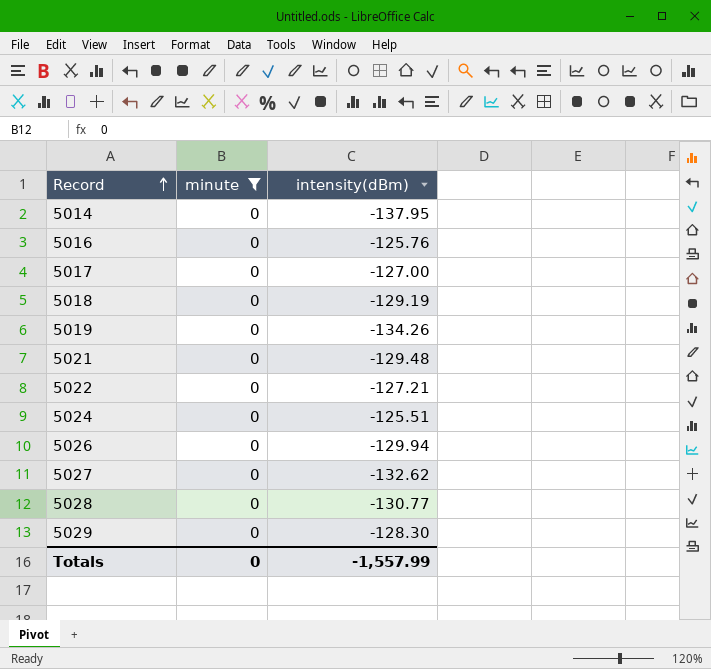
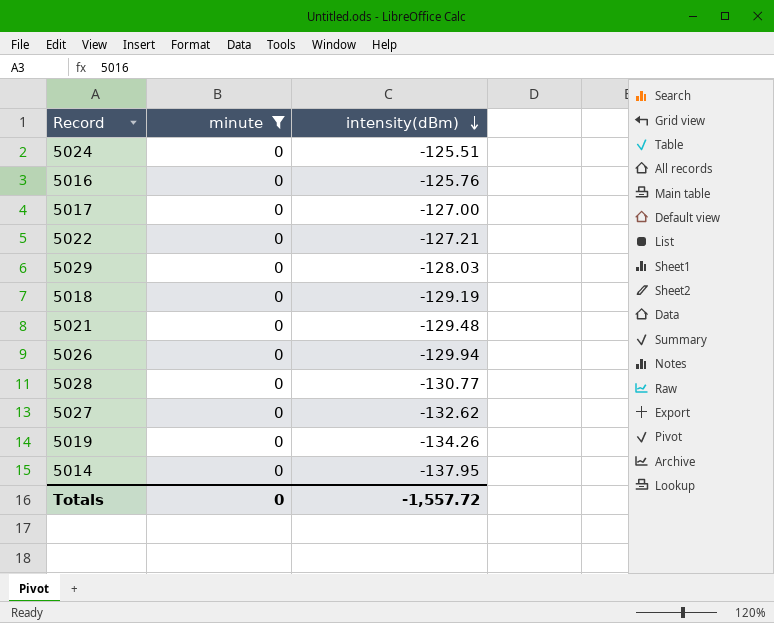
row order: Record ascending -> intensity(dBm) descending
5029 | intensity(dBm): -128.30 -> -128.03
Totals | intensity(dBm): -1,557.99 -> -1,557.72

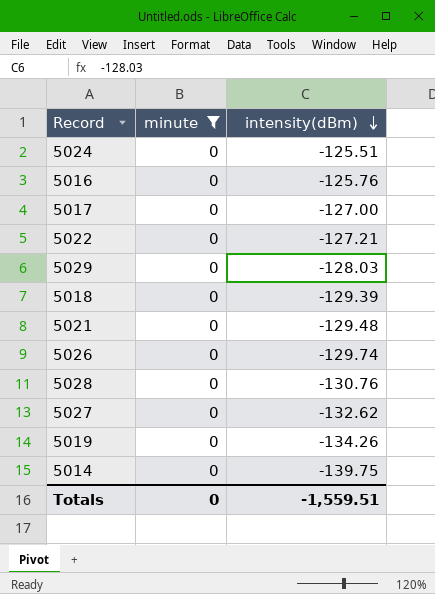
5018 | intensity(dBm): -129.19 -> -129.39
5026 | intensity(dBm): -129.94 -> -129.74
5028 | intensity(dBm): -130.77 -> -130.76
5014 | intensity(dBm): -137.95 -> -139.75
Totals | intensity(dBm): -1,557.72 -> -1,559.51

